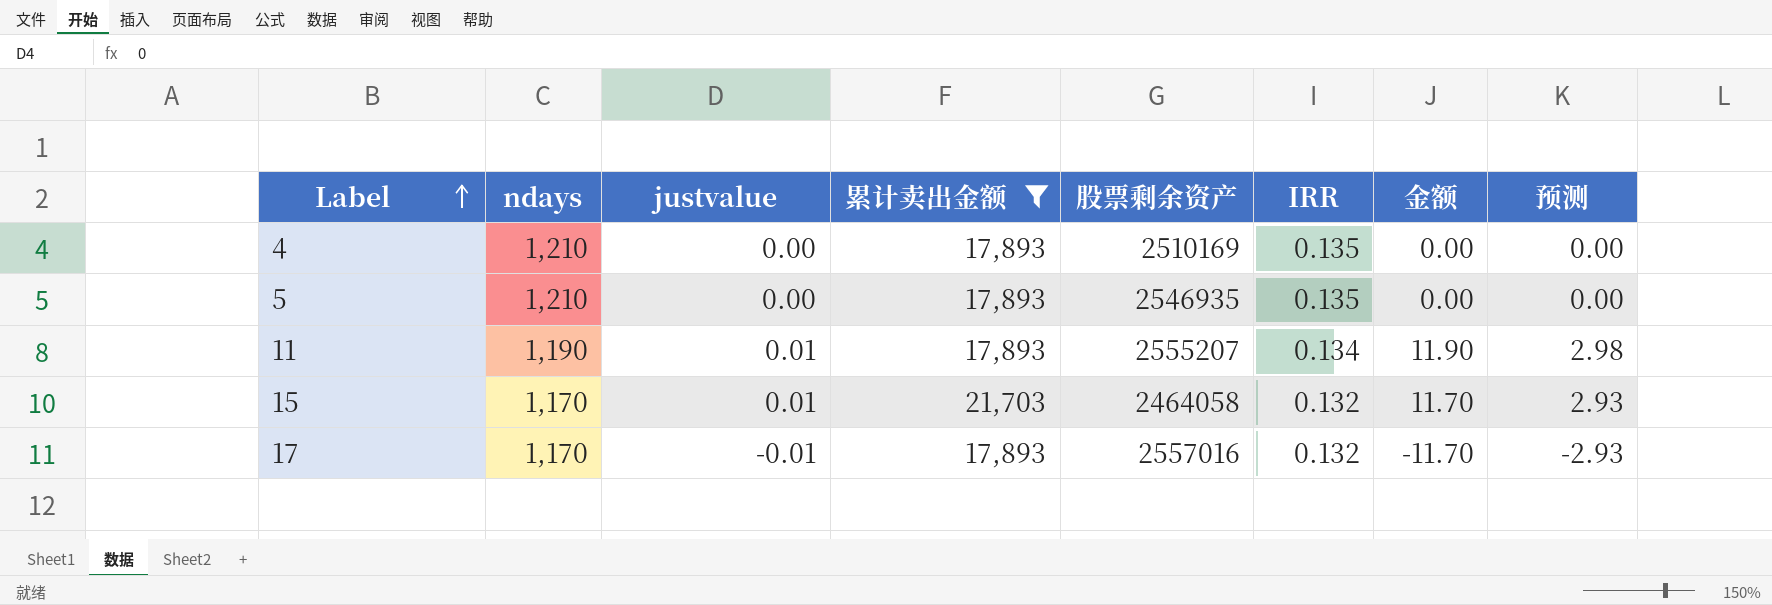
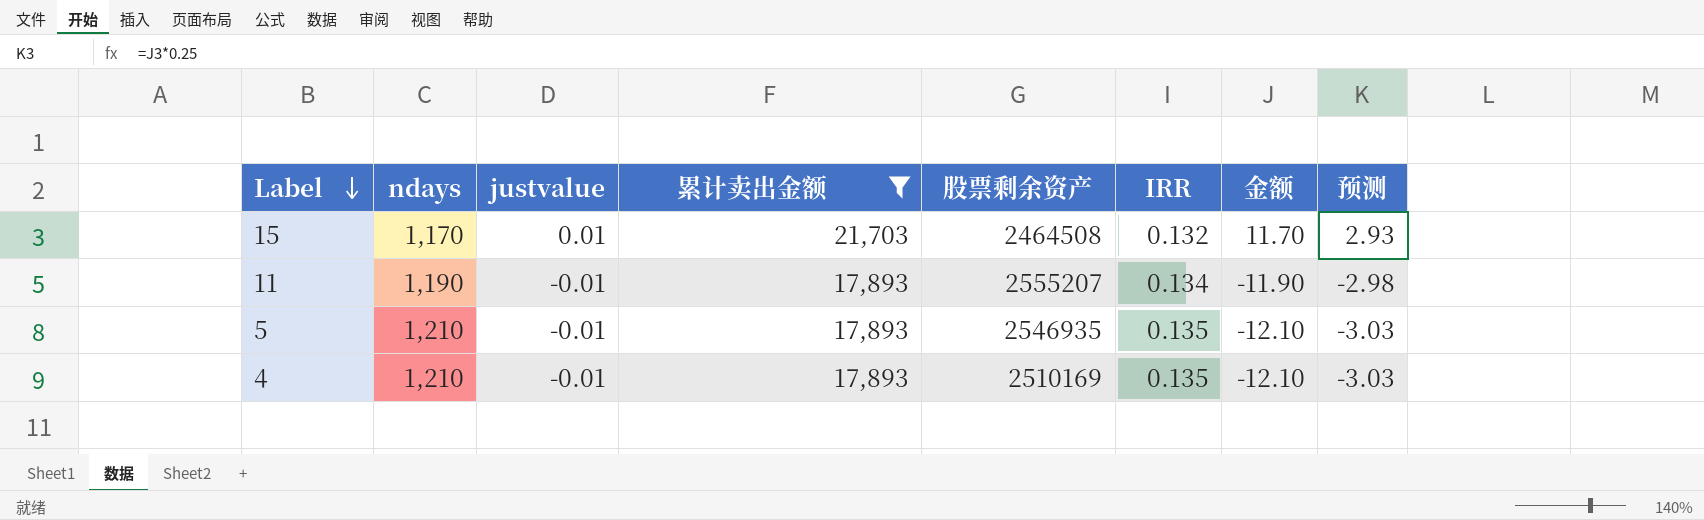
row order: Label ascending -> Label descending
row 17: 1,170 | -0.01 | 17,893 | 2557016 | 0.132 | -11.70 | -2.93 -> none
15 | 股票剩余资产: 2464058 -> 2464508
11 | justvalue: 0.01 -> -0.01
11 | 金额: 11.90 -> -11.90
11 | 预测: 2.98 -> -2.98
5 | justvalue: 0.00 -> -0.01
5 | 金额: 0.00 -> -12.10
5 | 预测: 0.00 -> -3.03
4 | justvalue: 0.00 -> -0.01
4 | 金额: 0.00 -> -12.10
4 | 预测: 0.00 -> -3.03

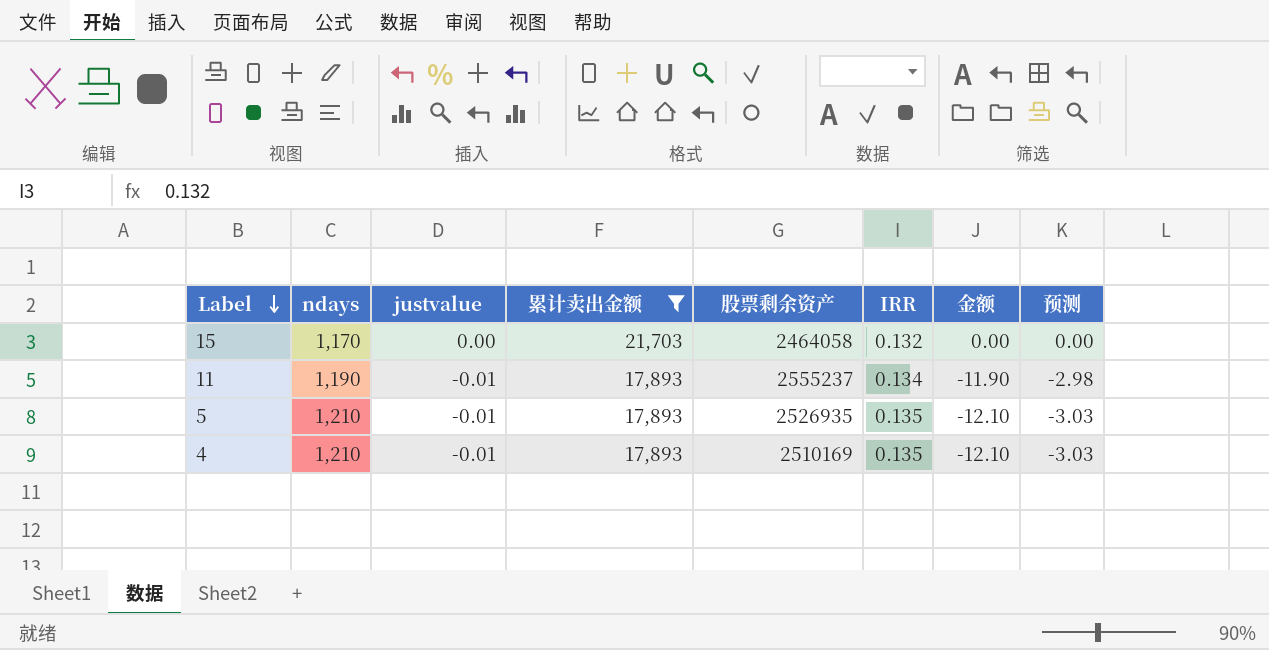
15 | justvalue: 0.01 -> 0.00
15 | 股票剩余资产: 2464508 -> 2464058
15 | 金额: 11.70 -> 0.00
15 | 预测: 2.93 -> 0.00
11 | 股票剩余资产: 2555207 -> 2555237
5 | 股票剩余资产: 2546935 -> 2526935

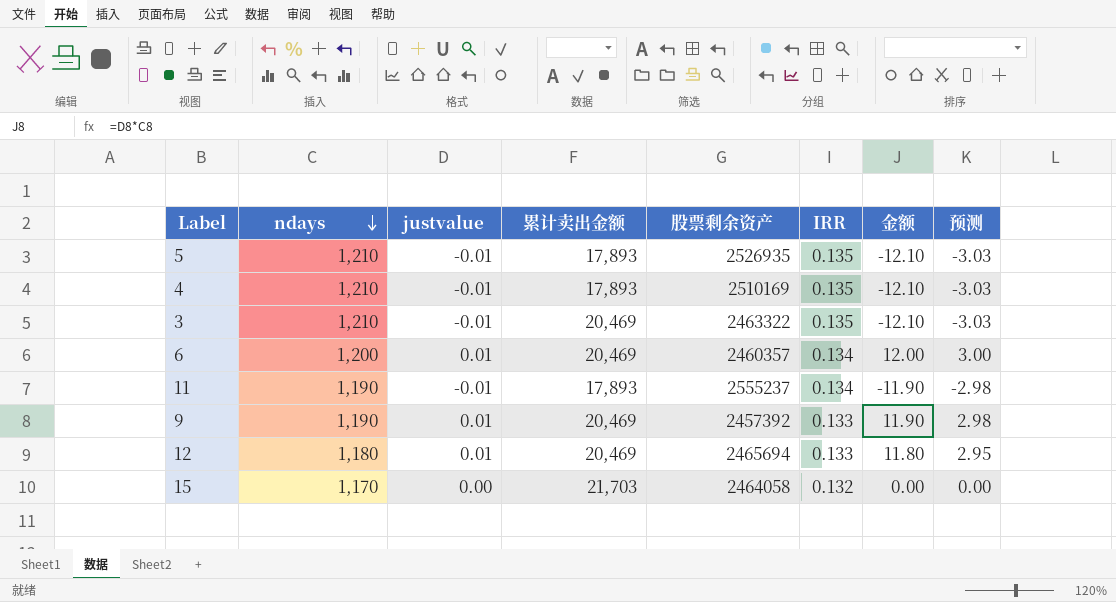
filter: 累计卖出金额 != 20,469 -> none
row order: Label descending -> ndays descending

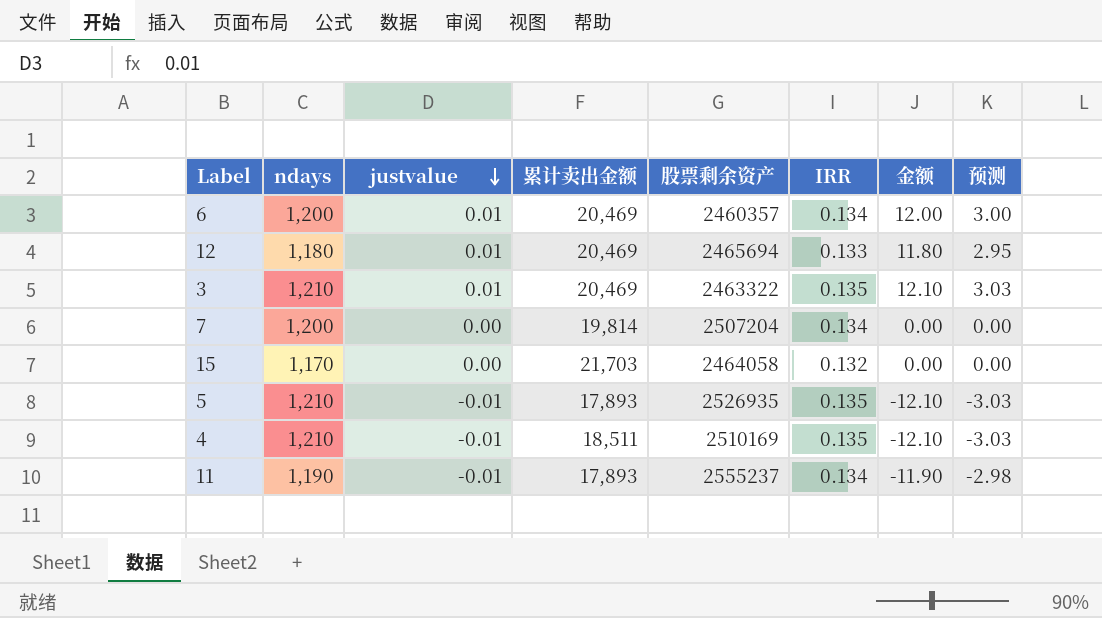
row order: ndays descending -> justvalue descending
row 9: 1,190 | 0.01 | 20,469 | 2457392 | 0.133 | 11.90 | 2.98 -> none
3 | justvalue: -0.01 -> 0.01
3 | 金额: -12.10 -> 12.10
3 | 预测: -3.03 -> 3.03
row 7: none -> 1,200 | 0.00 | 19,814 | 2507204 | 0.134 | 0.00 | 0.00
4 | 累计卖出金额: 17,893 -> 18,511

